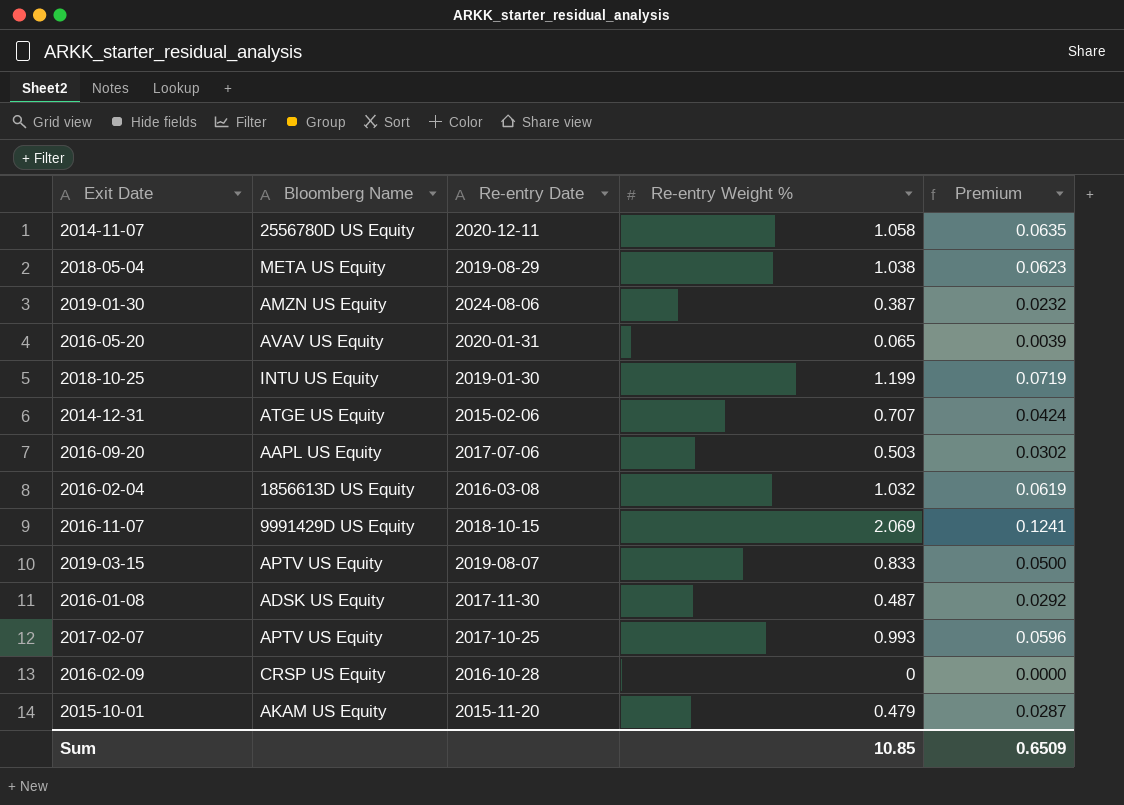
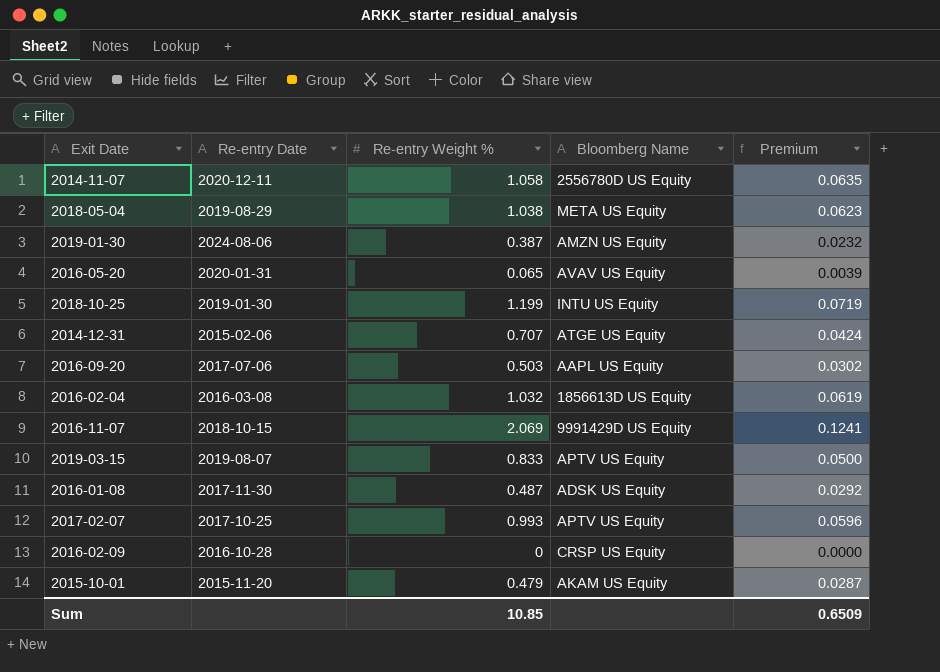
column Bloomberg Name | position: 2 -> 4

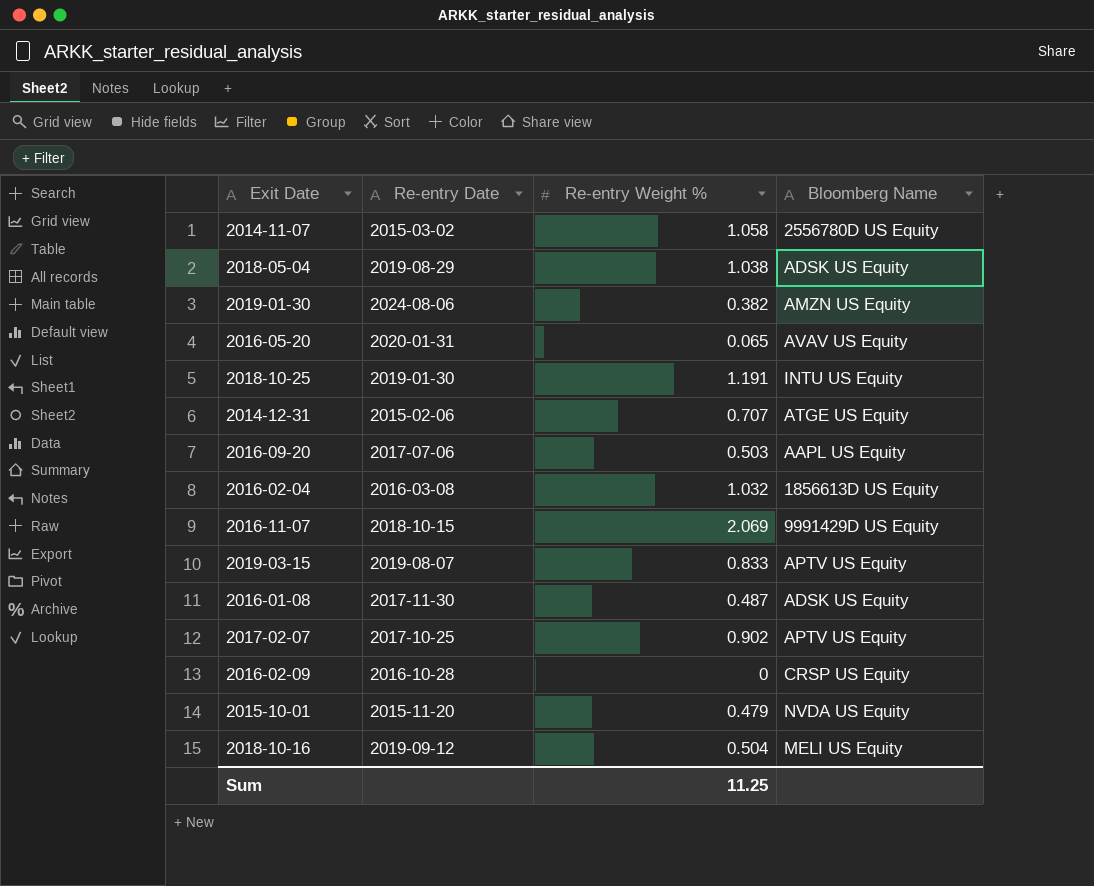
column Premium | formula: [Re-entry Weight %] * 0.06 -> none
2014-11-07 | Re-entry Date: 2020-12-11 -> 2015-03-02
2018-05-04 | Bloomberg Name: META US Equity -> ADSK US Equity
2019-01-30 | Re-entry Weight %: 0.387 -> 0.382
2018-10-25 | Re-entry Weight %: 1.199 -> 1.191
2017-02-07 | Re-entry Weight %: 0.993 -> 0.902
2015-10-01 | Bloomberg Name: AKAM US Equity -> NVDA US Equity
row 2018-10-16: none -> 2019-09-12 | 0.504 | MELI US Equity
Sum | Re-entry Weight %: 10.85 -> 11.25

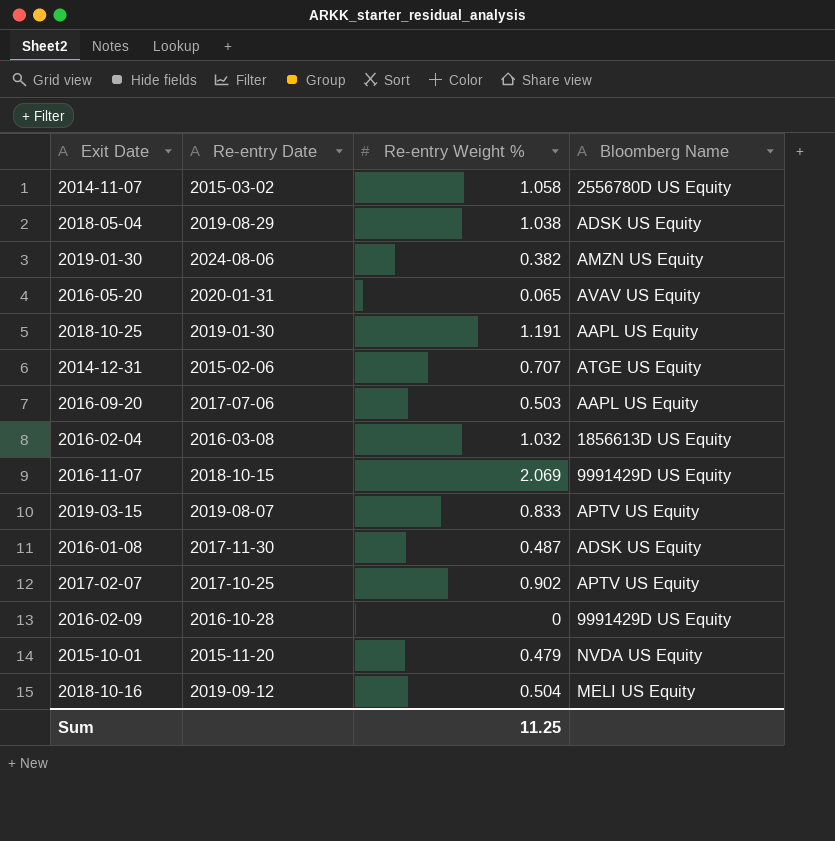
2018-10-25 | Bloomberg Name: INTU US Equity -> AAPL US Equity
2016-02-09 | Bloomberg Name: CRSP US Equity -> 9991429D US Equity

